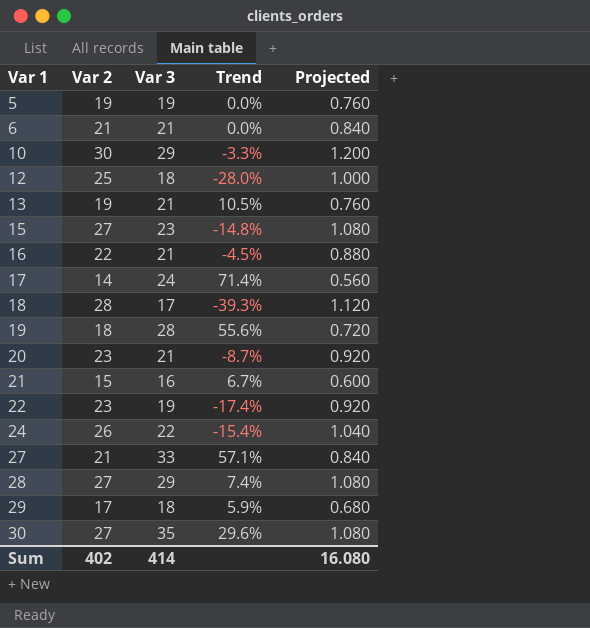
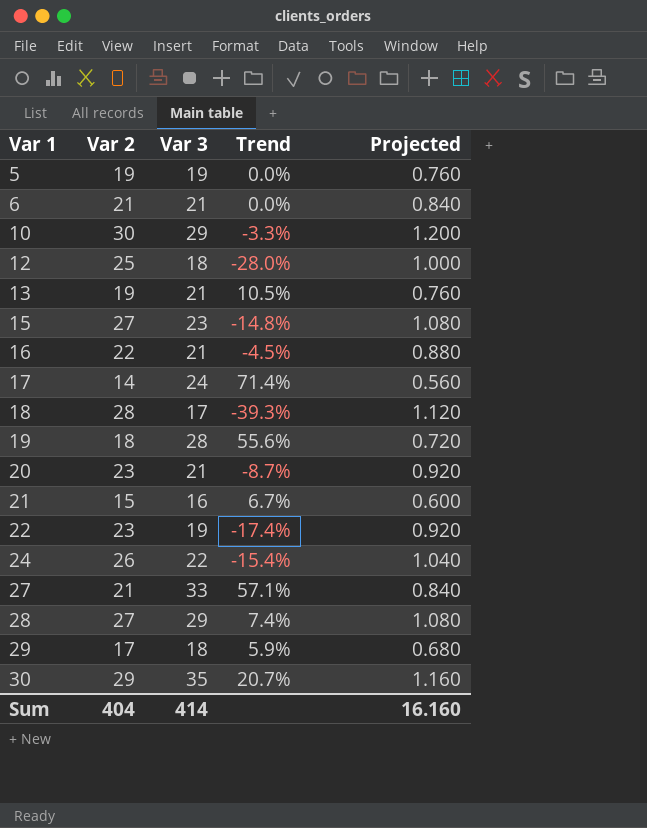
30 | Var 2: 27 -> 29
30 | Trend: 29.6% -> 20.7%
30 | Projected: 1.080 -> 1.160
Sum | Var 2: 402 -> 404
Sum | Projected: 16.080 -> 16.160

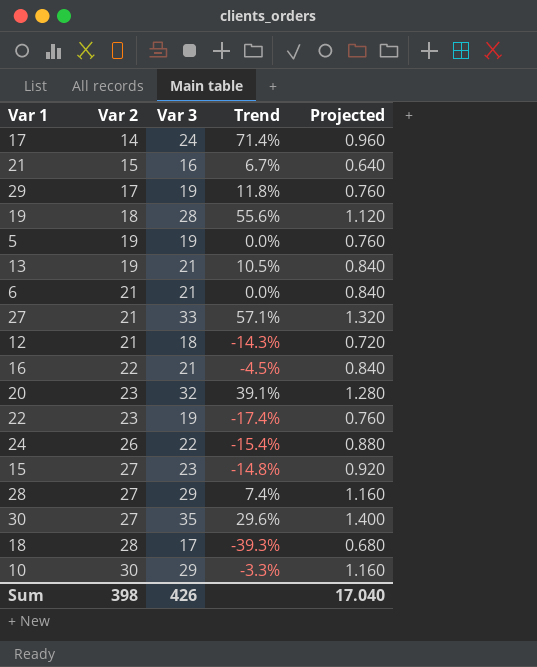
row order: Var 1 ascending -> Var 2 ascending
column Projected | formula: [Var 2] * 0.04 -> [Var 3] * 0.04
29 | Var 3: 18 -> 19
29 | Trend: 5.9% -> 11.8%
12 | Var 2: 25 -> 21
12 | Trend: -28.0% -> -14.3%
20 | Var 3: 21 -> 32
20 | Trend: -8.7% -> 39.1%
30 | Var 2: 29 -> 27
30 | Trend: 20.7% -> 29.6%
Sum | Var 2: 404 -> 398
Sum | Var 3: 414 -> 426
Sum | Projected: 16.160 -> 17.040

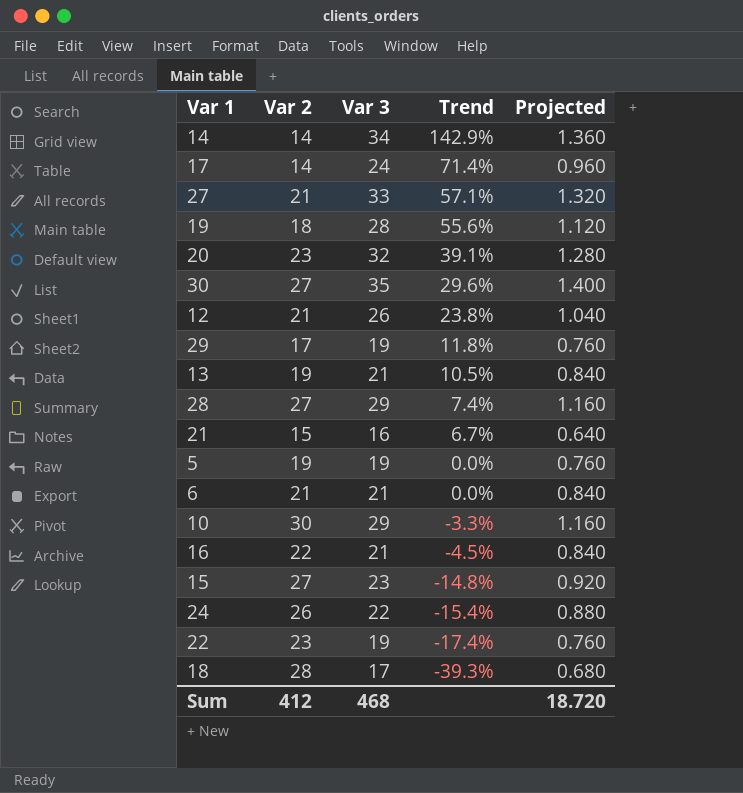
row order: Var 2 ascending -> Trend descending
row 14: none -> 14 | 34 | 142.9% | 1.360
12 | Var 3: 18 -> 26
12 | Trend: -14.3% -> 23.8%
12 | Projected: 0.720 -> 1.040
Sum | Var 2: 398 -> 412
Sum | Var 3: 426 -> 468
Sum | Projected: 17.040 -> 18.720

